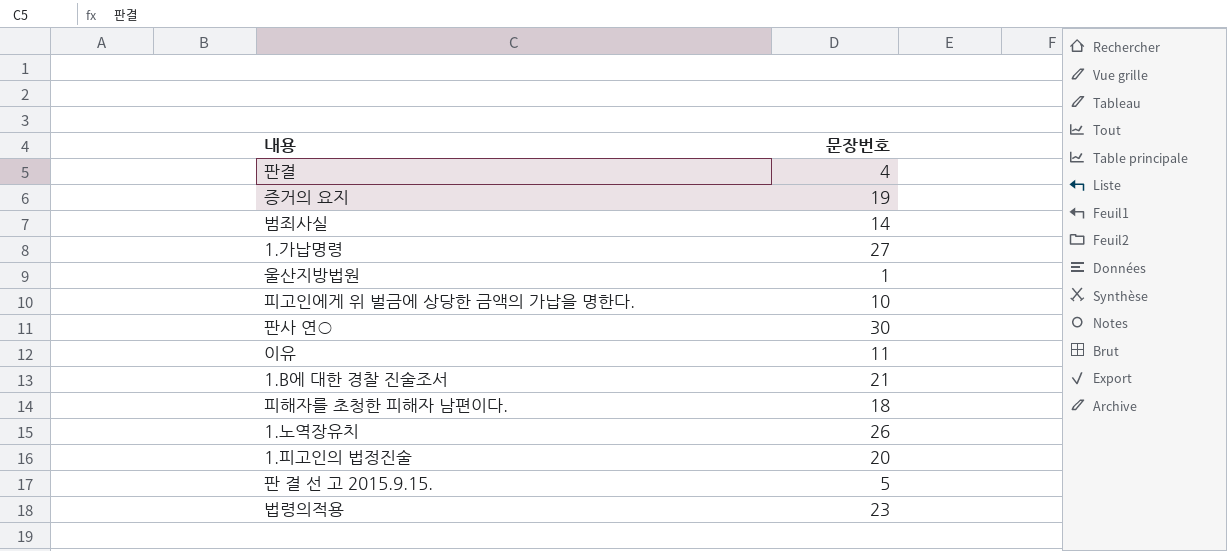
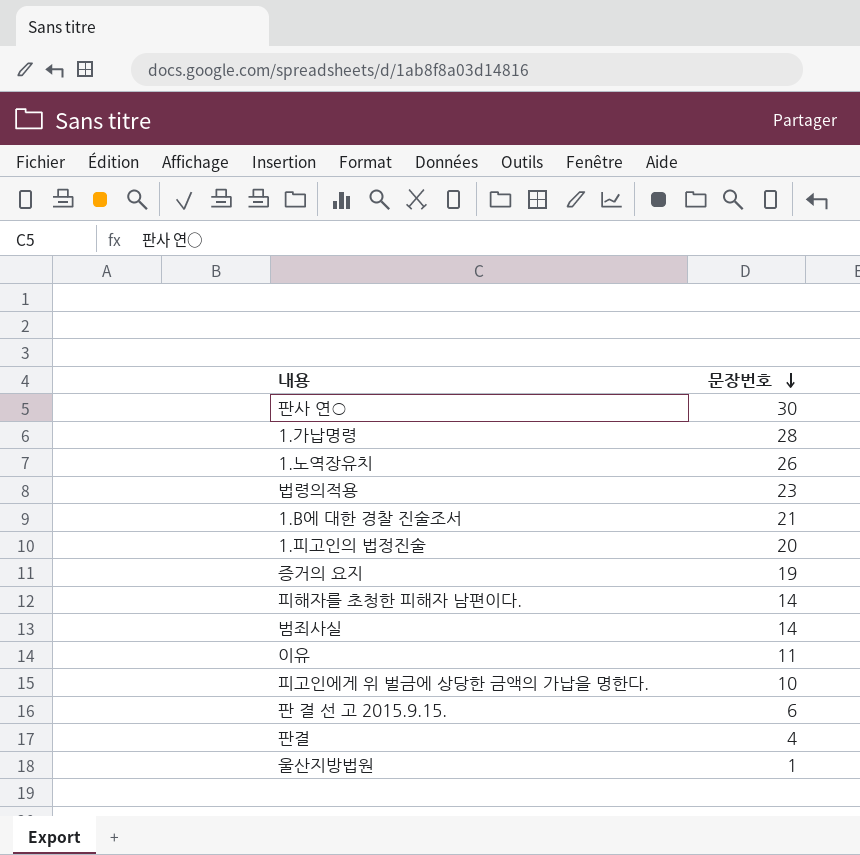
row order: none -> 문장번호 descending
1.가납명령 | 문장번호: 27 -> 28
피해자를 초청한 피해자 남편이다. | 문장번호: 18 -> 14
판 결 선 고 2015.9.15. | 문장번호: 5 -> 6

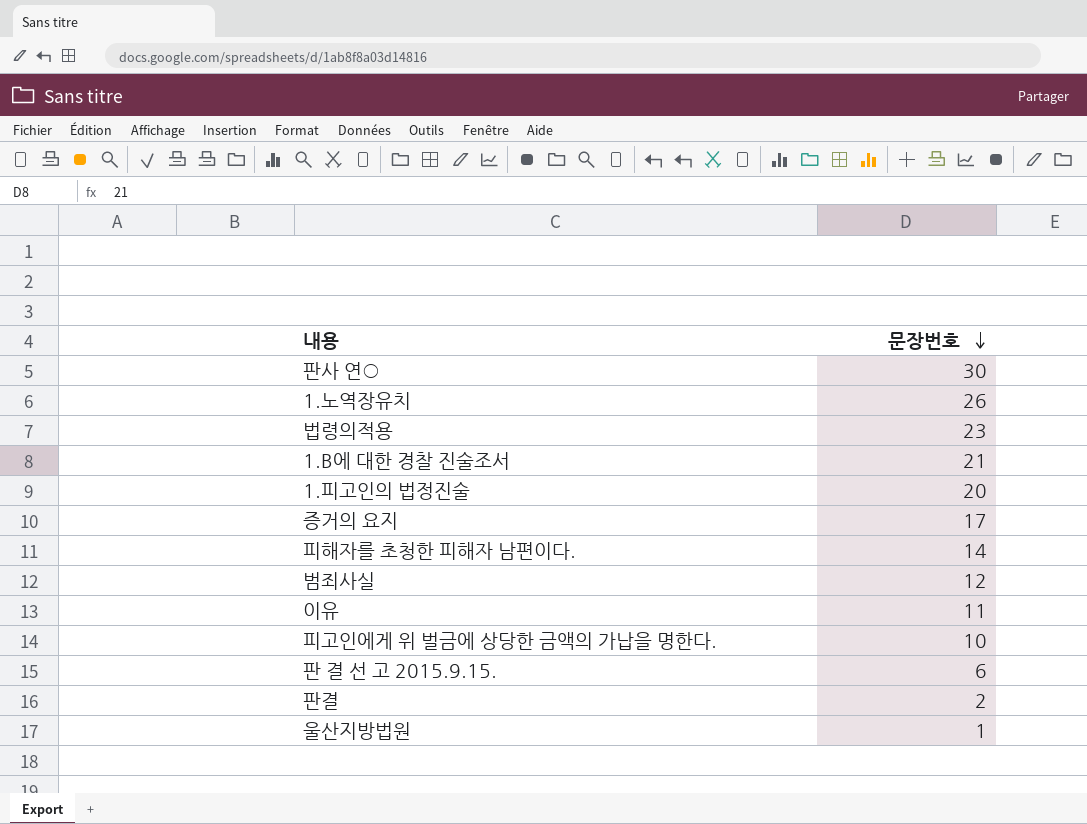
row 1.가납명령: 28 -> none
증거의 요지 | 문장번호: 19 -> 17
범죄사실 | 문장번호: 14 -> 12
판결 | 문장번호: 4 -> 2

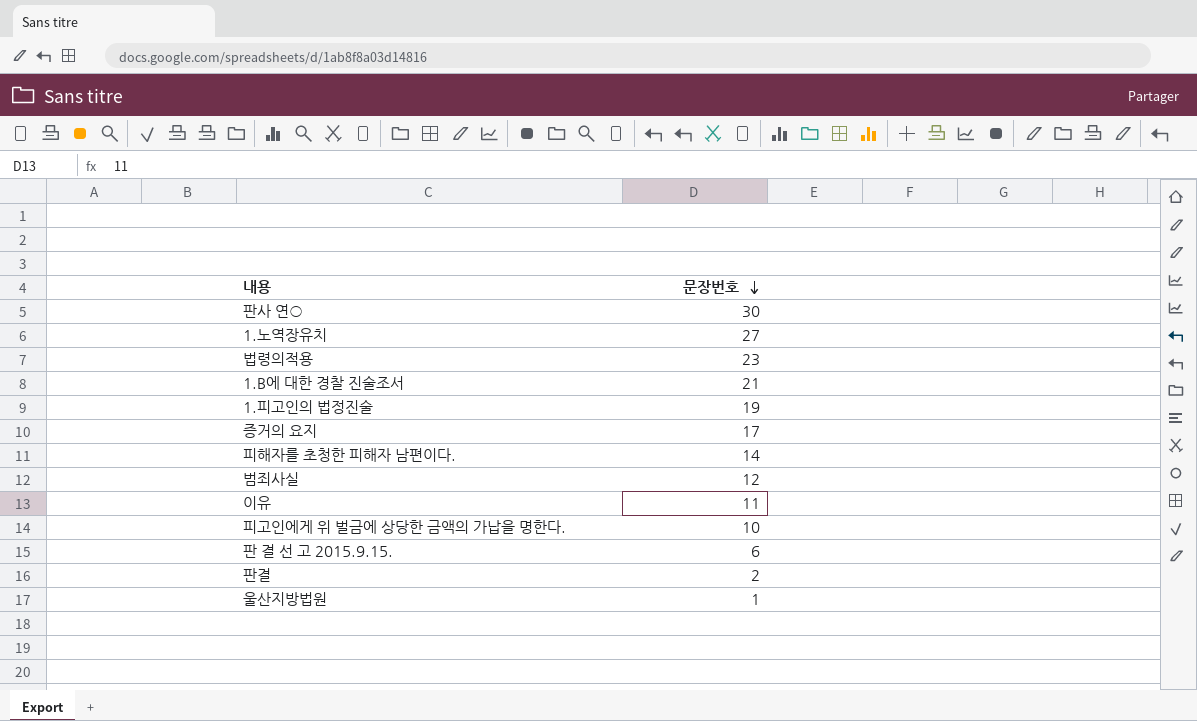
1.노역장유치 | 문장번호: 26 -> 27
1.피고인의 법정진술 | 문장번호: 20 -> 19

